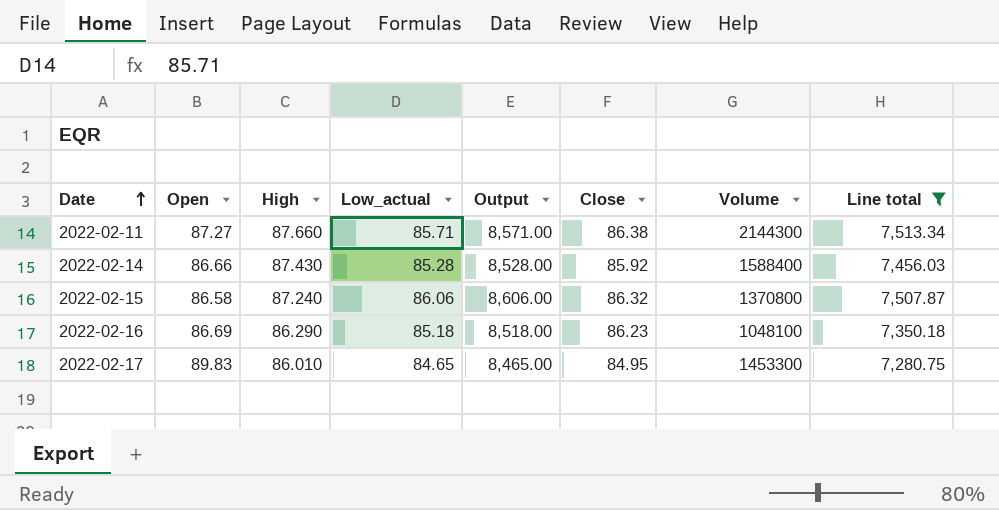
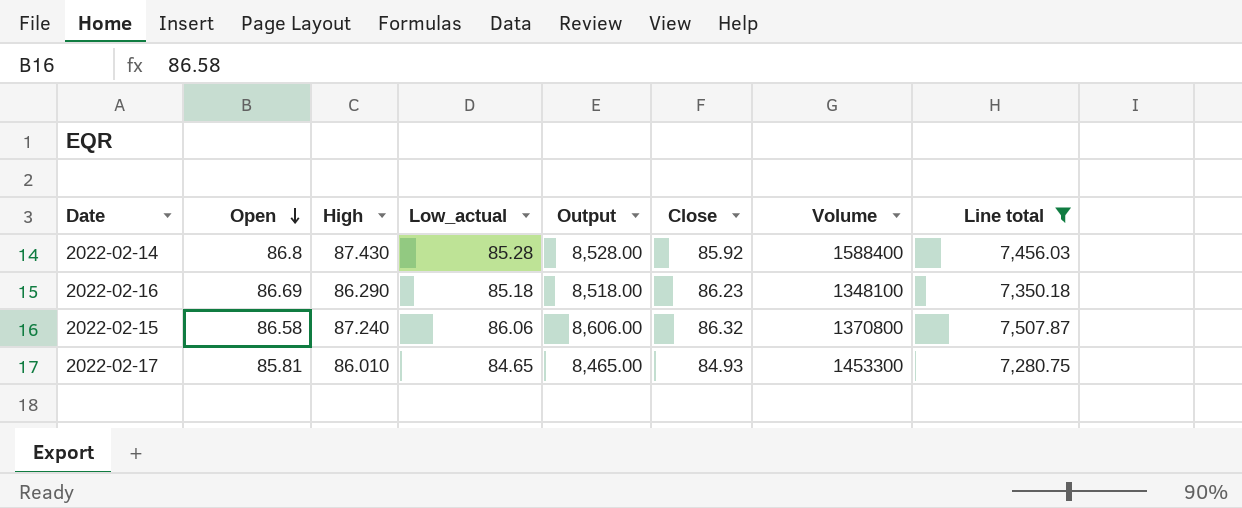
row order: Date ascending -> Open descending
row 2022-02-11: 87.27 | 87.660 | 85.71 | 8,571.00 | 86.38 | 2144300 | 7,513.34 -> none
2022-02-14 | Open: 86.66 -> 86.8
2022-02-16 | Volume: 1048100 -> 1348100
2022-02-17 | Open: 89.83 -> 85.81
2022-02-17 | Close: 84.95 -> 84.93

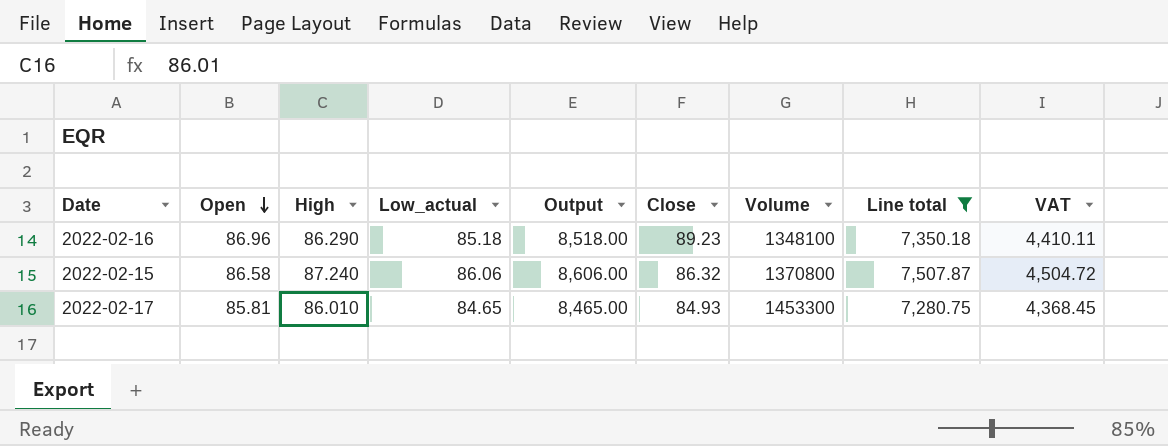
column VAT | formula: none -> [Line total] * 0.6
row 2022-02-14: 86.8 | 87.430 | 85.28 | 8,528.00 | 85.92 | 1588400 | 7,456.03 -> none
2022-02-16 | Open: 86.69 -> 86.96
2022-02-16 | Close: 86.23 -> 89.23

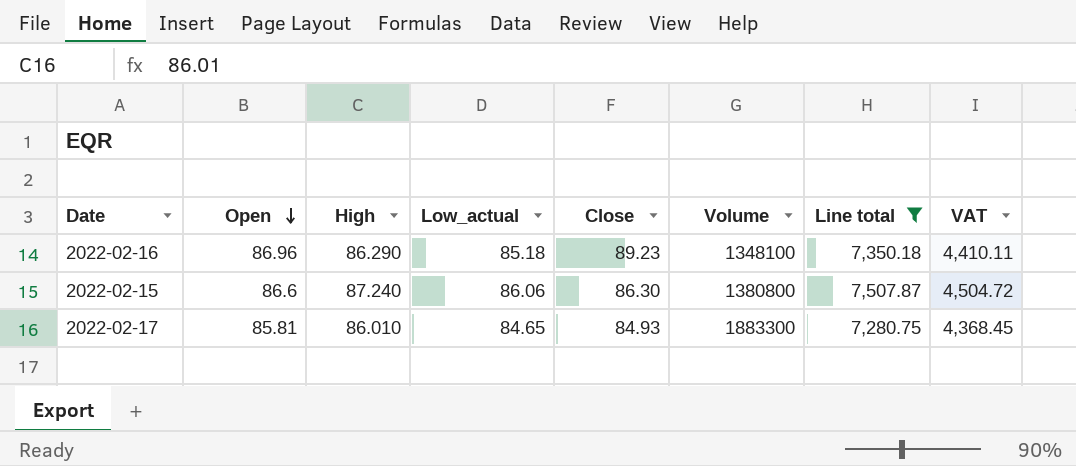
column Output | formula: [Low_actual] * 100 -> none
2022-02-15 | Open: 86.58 -> 86.6
2022-02-15 | Close: 86.32 -> 86.30
2022-02-15 | Volume: 1370800 -> 1380800
2022-02-17 | Volume: 1453300 -> 1883300

